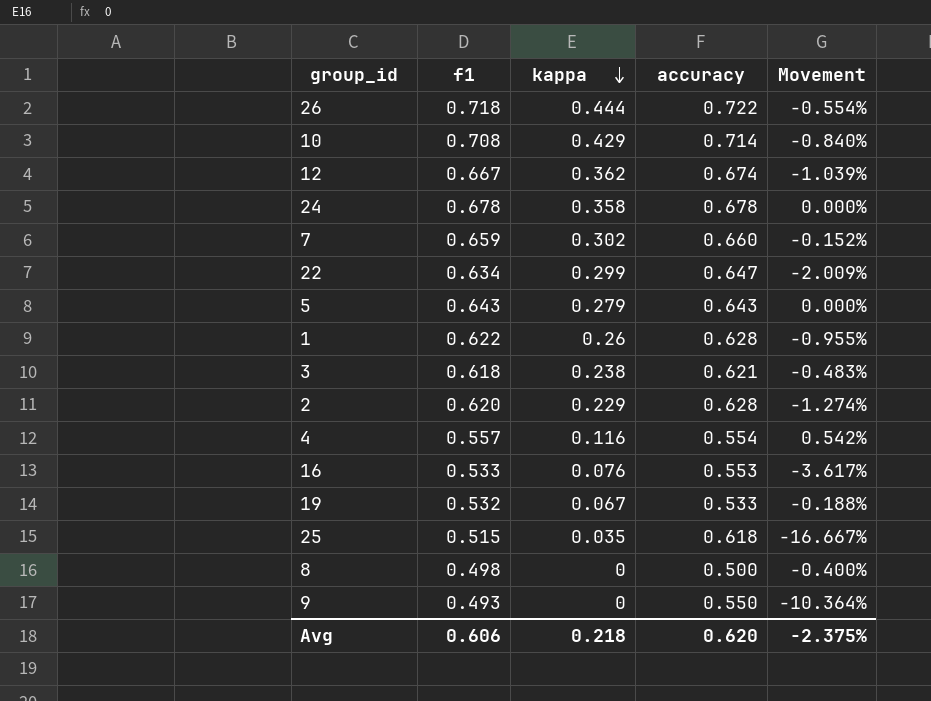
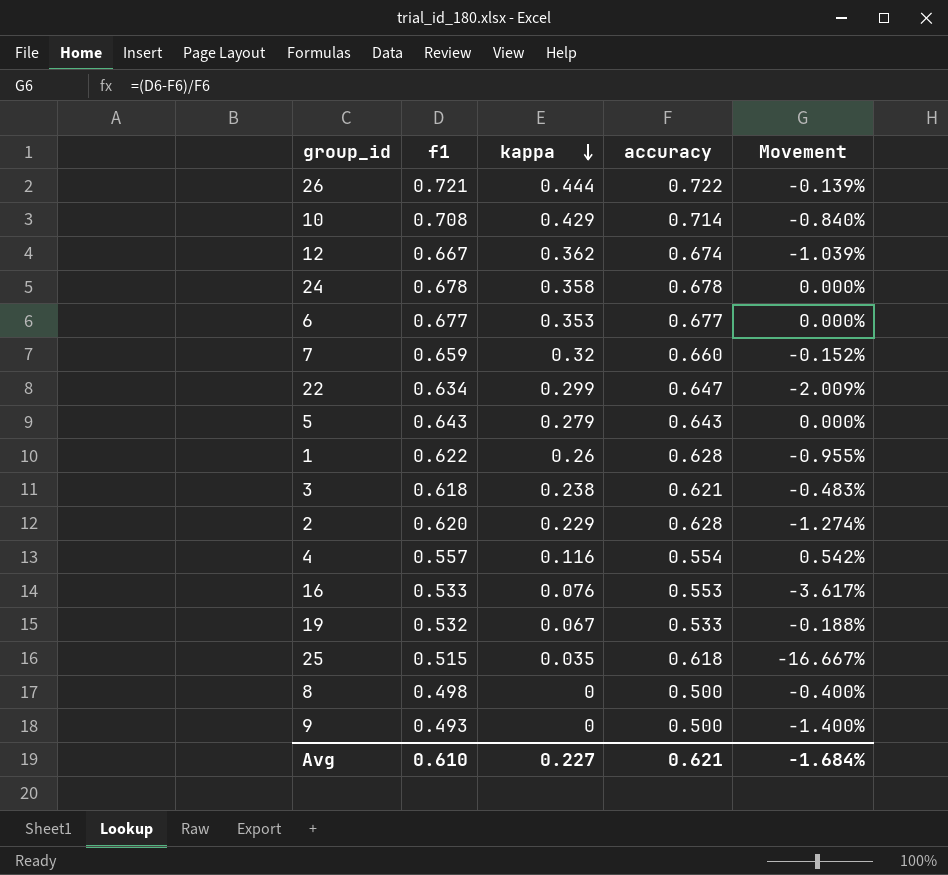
26 | f1: 0.718 -> 0.721
26 | Movement: -0.554% -> -0.139%
row 6: none -> 0.677 | 0.353 | 0.677 | 0.000%
7 | kappa: 0.302 -> 0.32
9 | accuracy: 0.550 -> 0.500
9 | Movement: -10.364% -> -1.400%
Avg | f1: 0.606 -> 0.610
Avg | kappa: 0.218 -> 0.227
Avg | accuracy: 0.620 -> 0.621
Avg | Movement: -2.375% -> -1.684%

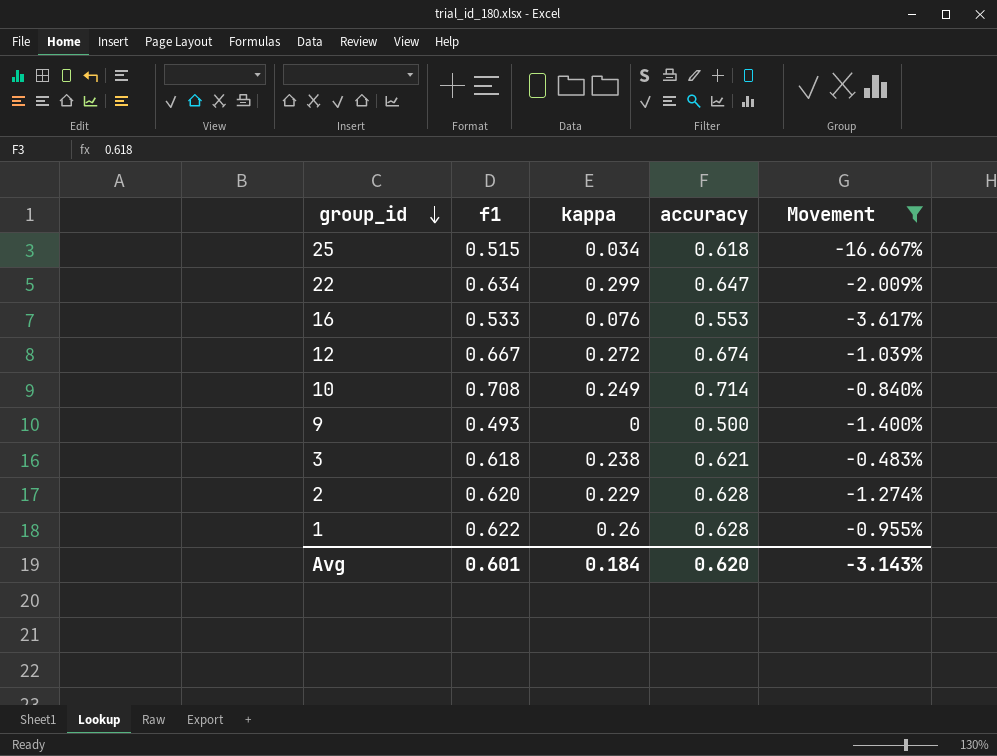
filter: none -> Movement <= -0.483%
row order: kappa descending -> group_id descending
25 | kappa: 0.035 -> 0.034
12 | kappa: 0.362 -> 0.272
10 | kappa: 0.429 -> 0.249
Avg | f1: 0.610 -> 0.601
Avg | kappa: 0.227 -> 0.184
Avg | accuracy: 0.621 -> 0.620
Avg | Movement: -1.684% -> -3.143%

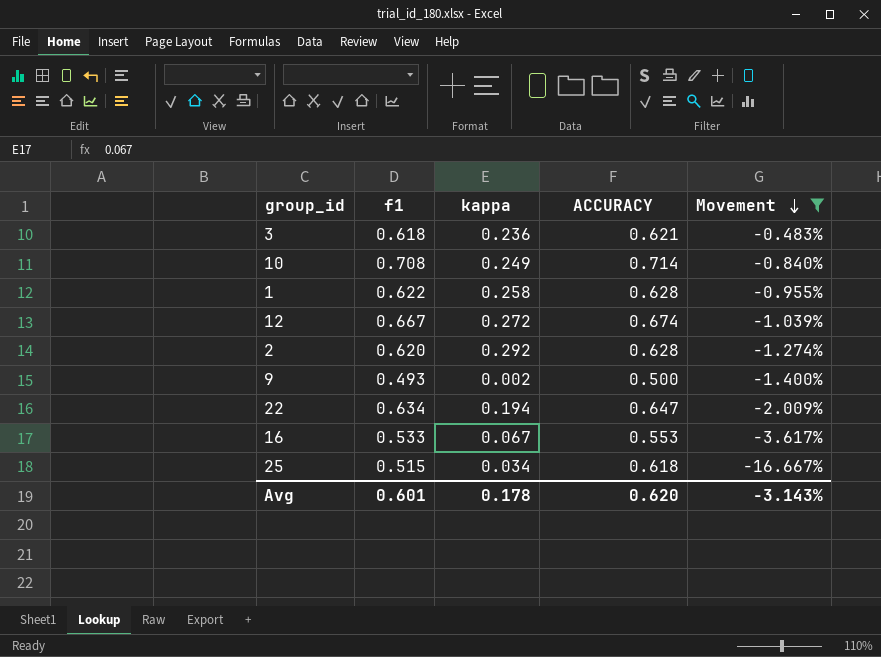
row order: group_id descending -> Movement descending
column name: accuracy -> ACCURACY
3 | kappa: 0.238 -> 0.236
1 | kappa: 0.26 -> 0.258
2 | kappa: 0.229 -> 0.292
9 | kappa: 0 -> 0.002
22 | kappa: 0.299 -> 0.194
16 | kappa: 0.076 -> 0.067
Avg | kappa: 0.184 -> 0.178

